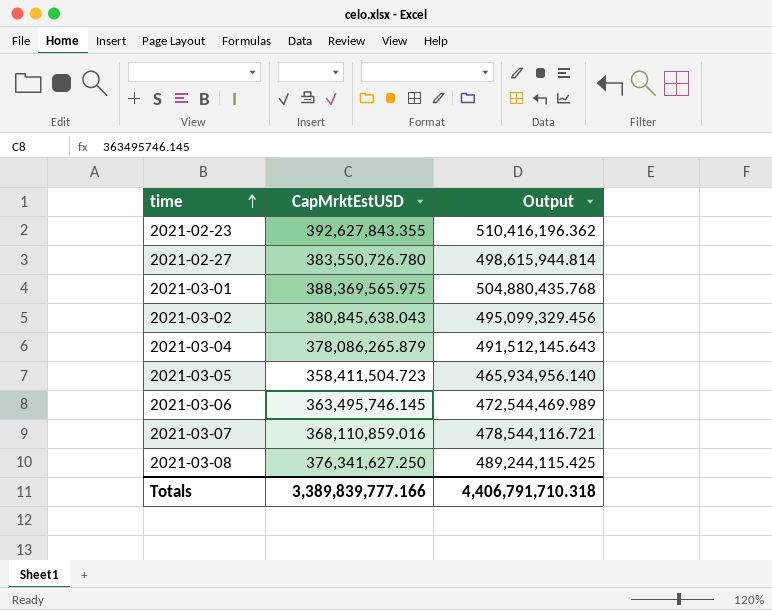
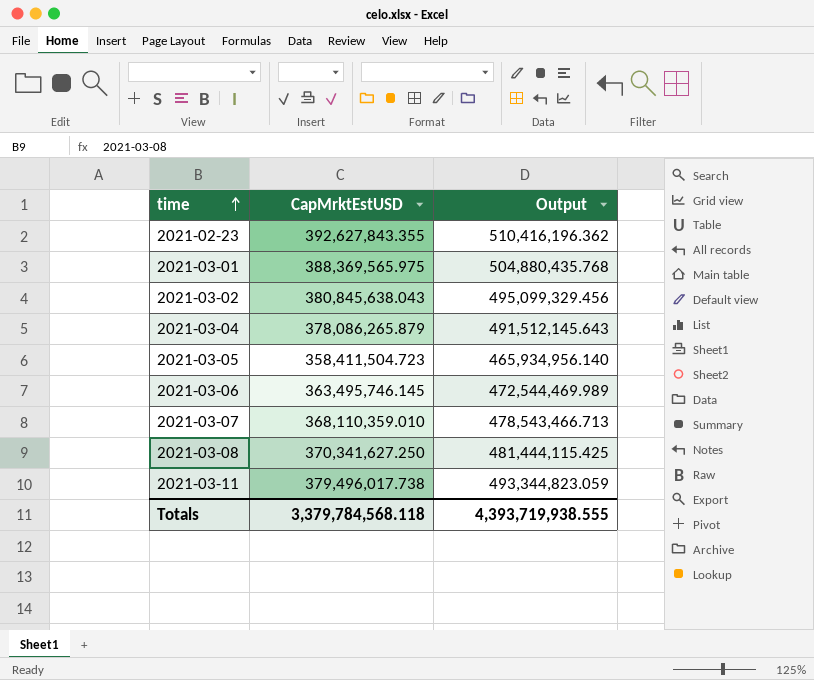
row 2021-02-27: 383,550,726.780 | 498,615,944.814 -> none
2021-03-07 | CapMrktEstUSD: 368,110,859.016 -> 368,110,359.010
2021-03-07 | Output: 478,544,116.721 -> 478,543,466.713
2021-03-08 | CapMrktEstUSD: 376,341,627.250 -> 370,341,627.250
2021-03-08 | Output: 489,244,115.425 -> 481,444,115.425
row 2021-03-11: none -> 379,496,017.738 | 493,344,823.059
Totals | CapMrktEstUSD: 3,389,839,777.166 -> 3,379,784,568.118
Totals | Output: 4,406,791,710.318 -> 4,393,719,938.555

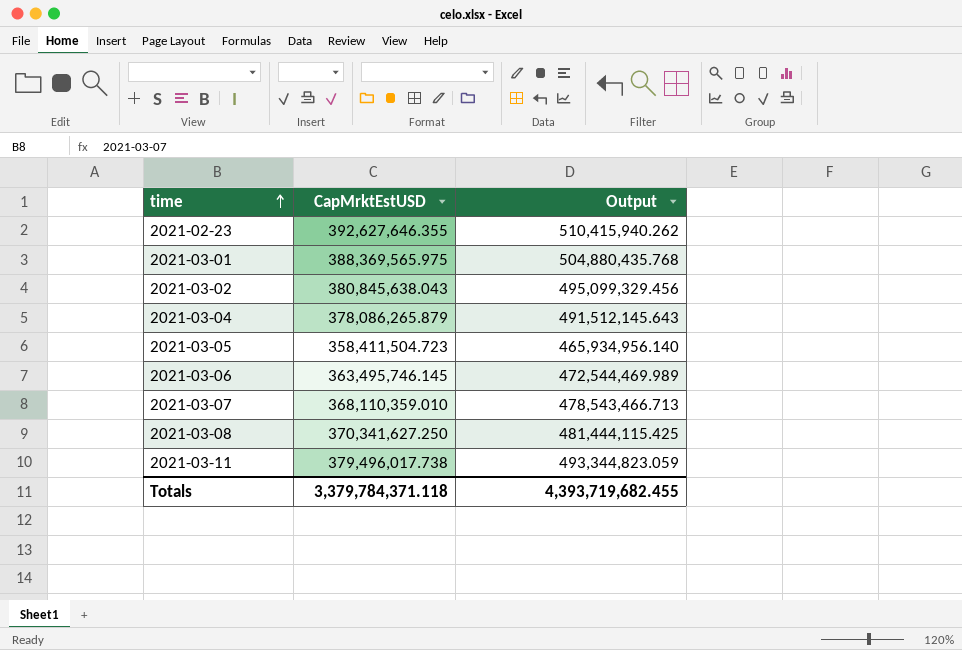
2021-02-23 | CapMrktEstUSD: 392,627,843.355 -> 392,627,646.355
2021-02-23 | Output: 510,416,196.362 -> 510,415,940.262
Totals | CapMrktEstUSD: 3,379,784,568.118 -> 3,379,784,371.118
Totals | Output: 4,393,719,938.555 -> 4,393,719,682.455

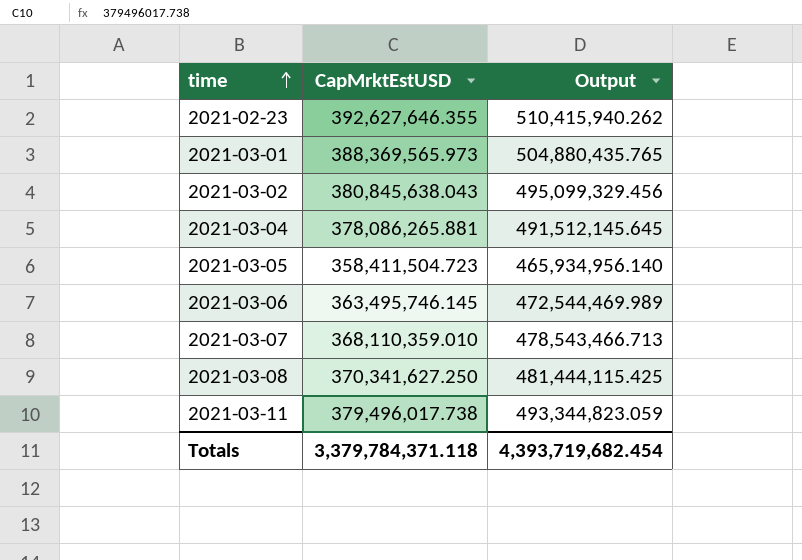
2021-03-01 | CapMrktEstUSD: 388,369,565.975 -> 388,369,565.973
2021-03-01 | Output: 504,880,435.768 -> 504,880,435.765
2021-03-04 | CapMrktEstUSD: 378,086,265.879 -> 378,086,265.881
2021-03-04 | Output: 491,512,145.643 -> 491,512,145.645
Totals | Output: 4,393,719,682.455 -> 4,393,719,682.454

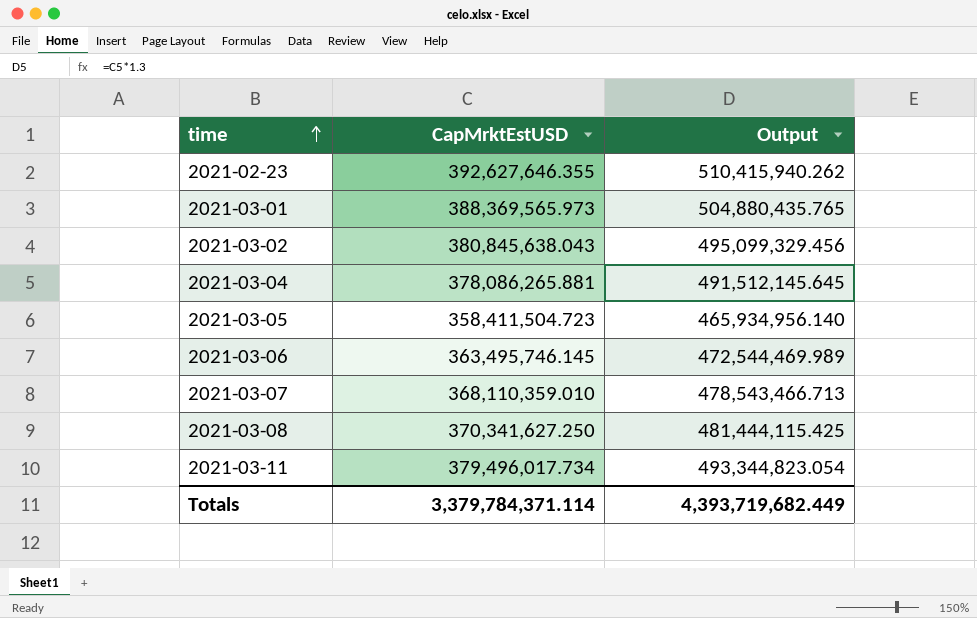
2021-03-11 | CapMrktEstUSD: 379,496,017.738 -> 379,496,017.734
2021-03-11 | Output: 493,344,823.059 -> 493,344,823.054
Totals | CapMrktEstUSD: 3,379,784,371.118 -> 3,379,784,371.114
Totals | Output: 4,393,719,682.454 -> 4,393,719,682.449

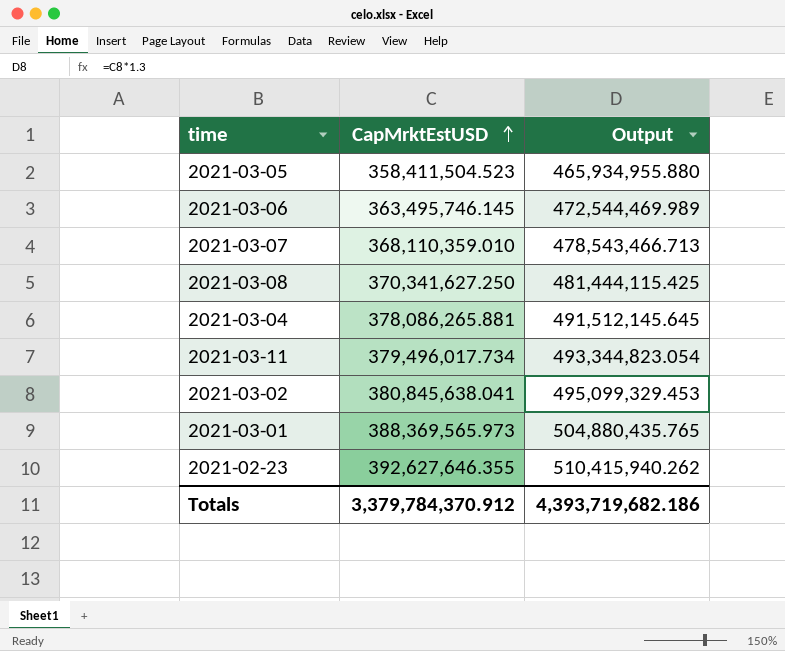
row order: time ascending -> CapMrktEstUSD ascending
2021-03-05 | CapMrktEstUSD: 358,411,504.723 -> 358,411,504.523
2021-03-05 | Output: 465,934,956.140 -> 465,934,955.880
2021-03-02 | CapMrktEstUSD: 380,845,638.043 -> 380,845,638.041
2021-03-02 | Output: 495,099,329.456 -> 495,099,329.453
Totals | CapMrktEstUSD: 3,379,784,371.114 -> 3,379,784,370.912
Totals | Output: 4,393,719,682.449 -> 4,393,719,682.186

